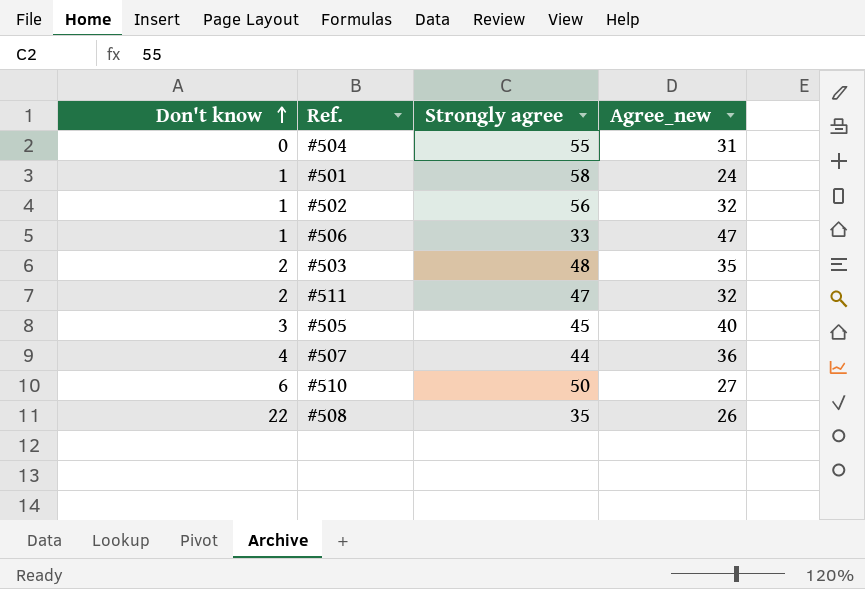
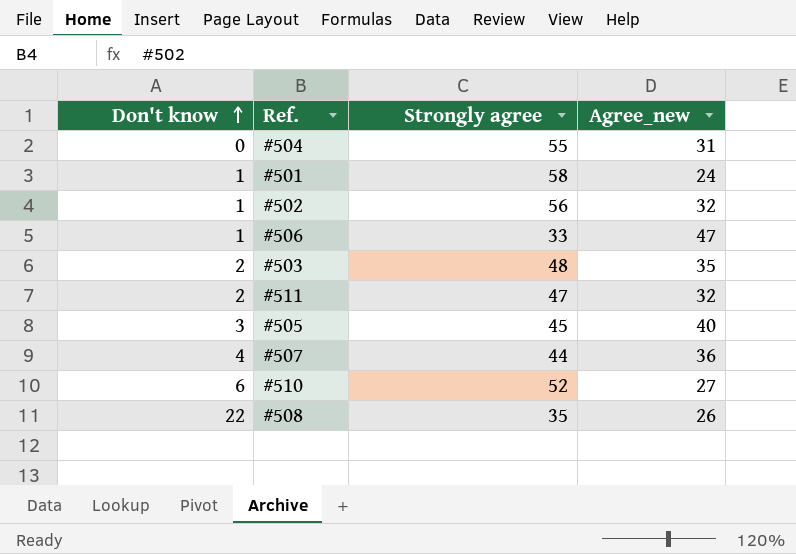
#510 | Strongly agree: 50 -> 52

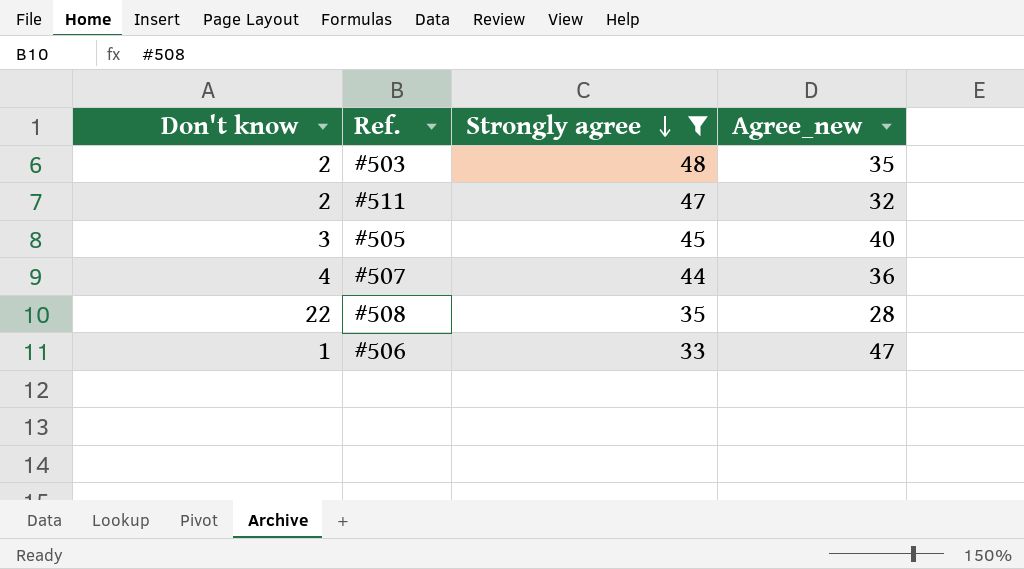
filter: none -> Strongly agree <= 48
row order: Don't know ascending -> Strongly agree descending
#508 | Agree_new: 26 -> 28

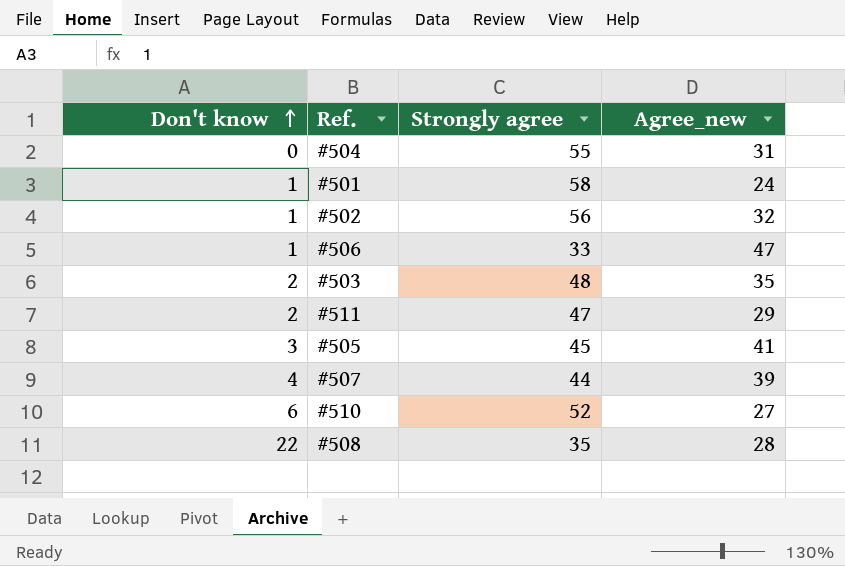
filter: Strongly agree <= 48 -> none
row order: Strongly agree descending -> Don't know ascending
#511 | Agree_new: 32 -> 29
#505 | Agree_new: 40 -> 41
#507 | Agree_new: 36 -> 39

